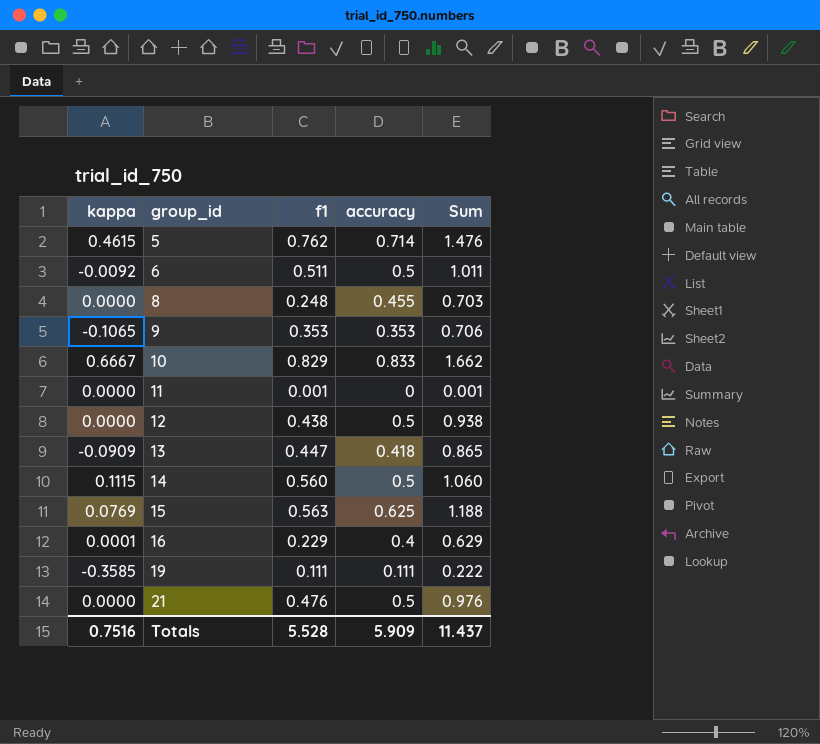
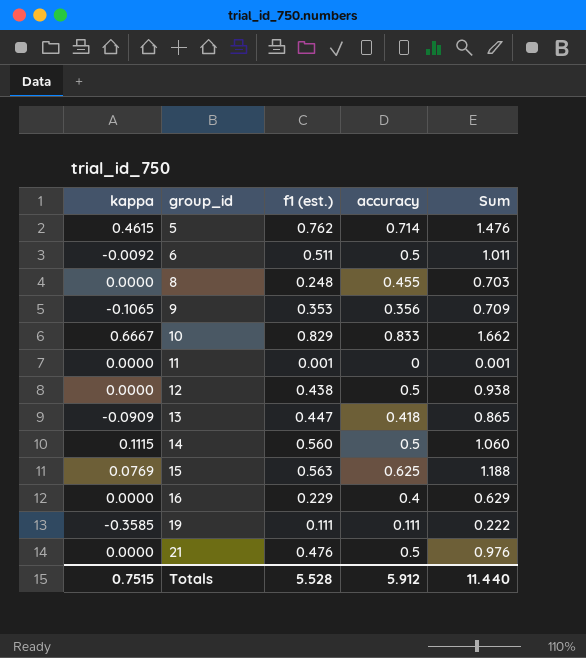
column name: f1 -> f1 (est.)
9 | accuracy: 0.353 -> 0.356
9 | Sum: 0.706 -> 0.709
16 | kappa: 0.0001 -> 0.0000
Totals | kappa: 0.7516 -> 0.7515
Totals | accuracy: 5.909 -> 5.912
Totals | Sum: 11.437 -> 11.440

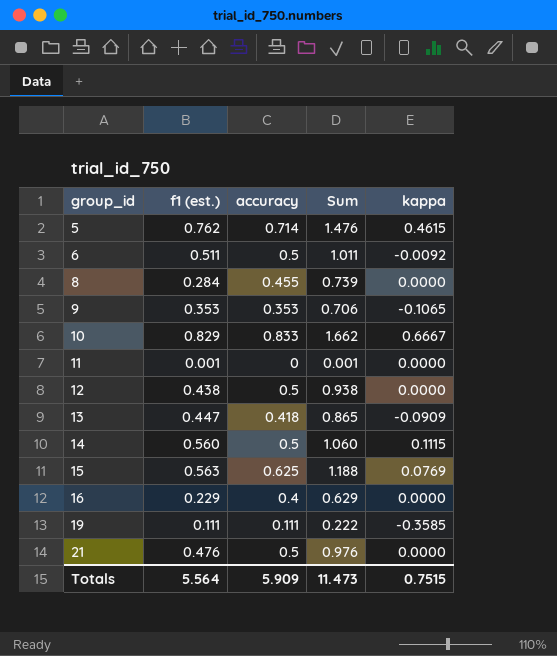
column kappa | position: 1 -> 5
8 | f1 (est.): 0.248 -> 0.284
8 | Sum: 0.703 -> 0.739
9 | accuracy: 0.356 -> 0.353
9 | Sum: 0.709 -> 0.706
Totals | f1 (est.): 5.528 -> 5.564
Totals | accuracy: 5.912 -> 5.909
Totals | Sum: 11.440 -> 11.473

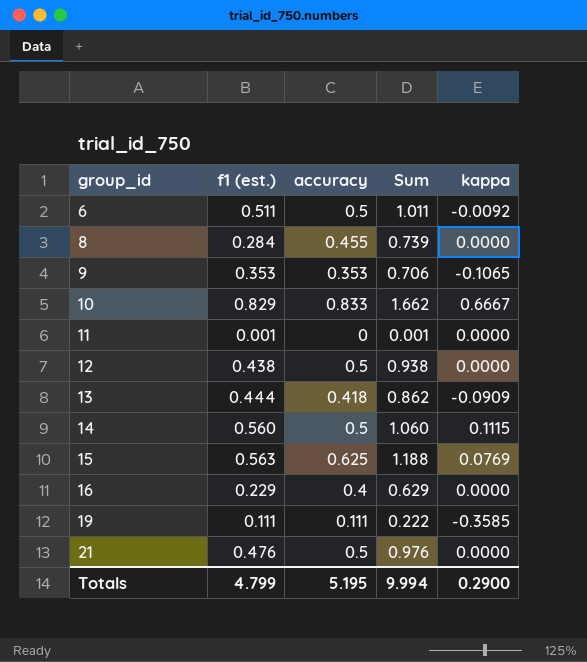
row 5: 0.762 | 0.714 | 1.476 | 0.4615 -> none
13 | f1 (est.): 0.447 -> 0.444
13 | Sum: 0.865 -> 0.862
Totals | f1 (est.): 5.564 -> 4.799
Totals | accuracy: 5.909 -> 5.195
Totals | Sum: 11.473 -> 9.994
Totals | kappa: 0.7515 -> 0.2900

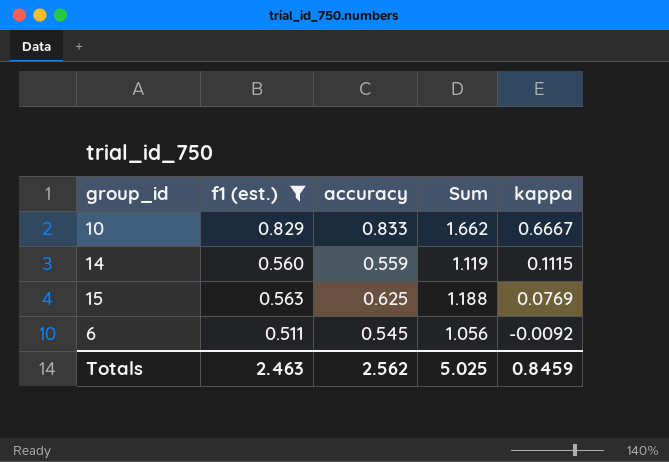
filter: none -> f1 (est.) >= 0.511
row order: group_id ascending -> kappa descending
14 | accuracy: 0.5 -> 0.559
14 | Sum: 1.060 -> 1.119
6 | accuracy: 0.5 -> 0.545
6 | Sum: 1.011 -> 1.056
Totals | f1 (est.): 4.799 -> 2.463
Totals | accuracy: 5.195 -> 2.562
Totals | Sum: 9.994 -> 5.025
Totals | kappa: 0.2900 -> 0.8459

